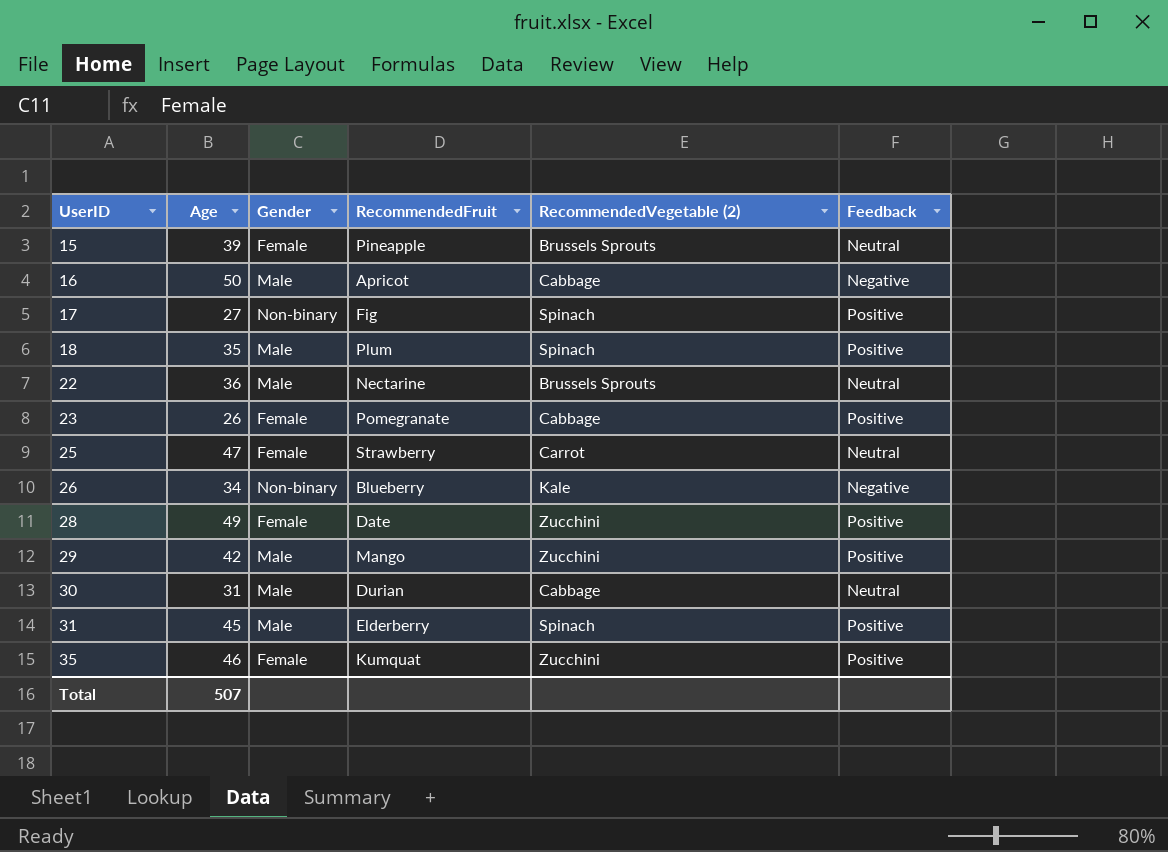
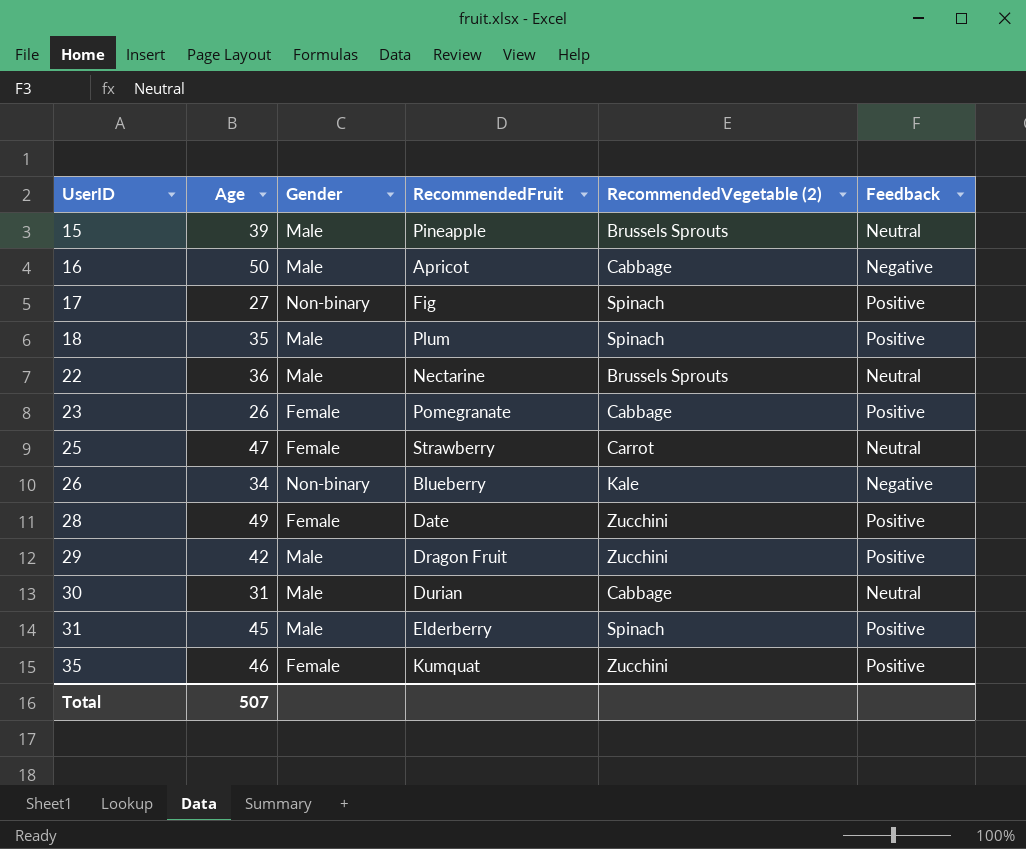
15 | Gender: Female -> Male
29 | RecommendedFruit: Mango -> Dragon Fruit

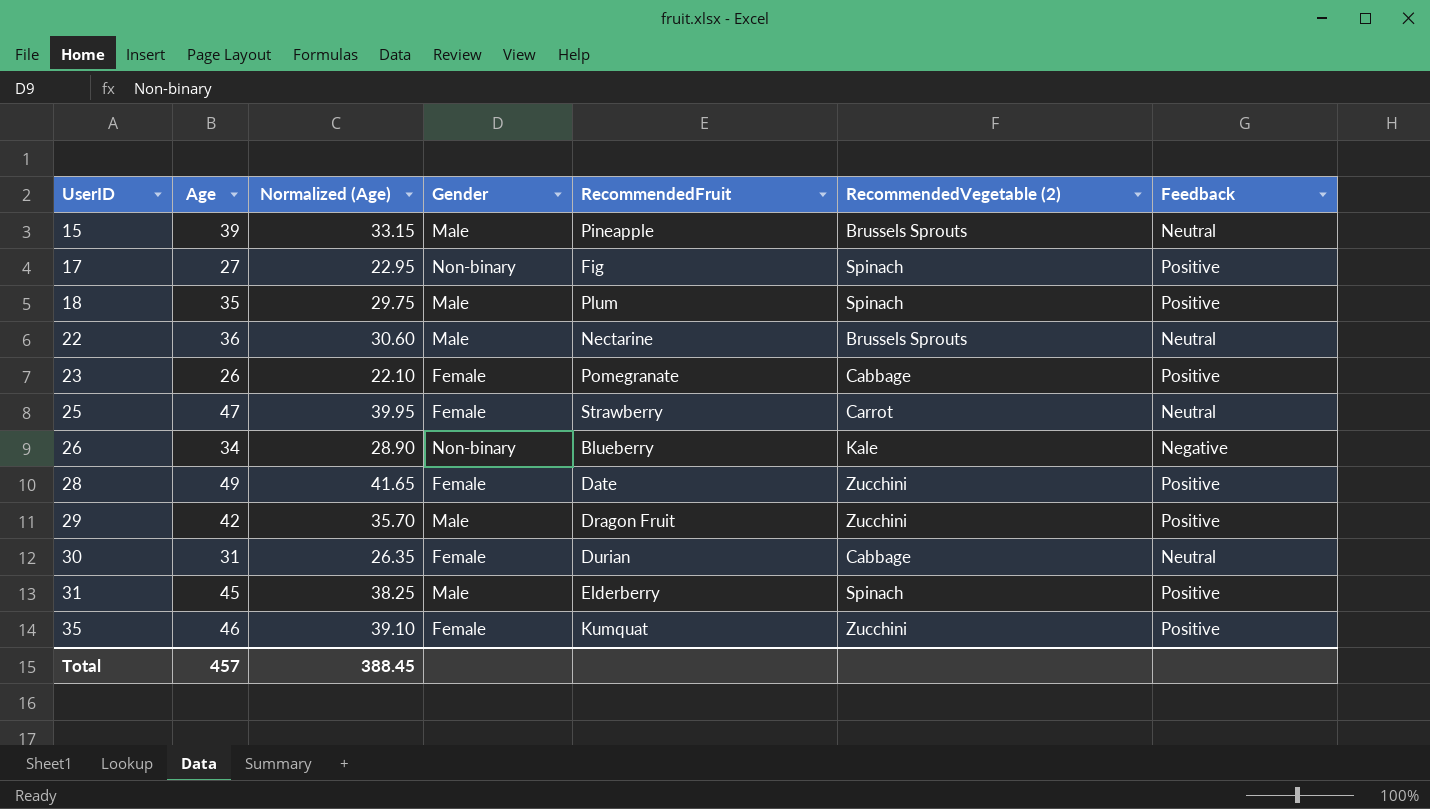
column Normalized (Age) | formula: none -> [Age] * 0.85
row 16: 50 | Male | Apricot | Cabbage | Negative -> none
30 | Gender: Male -> Female
Total | Age: 507 -> 457

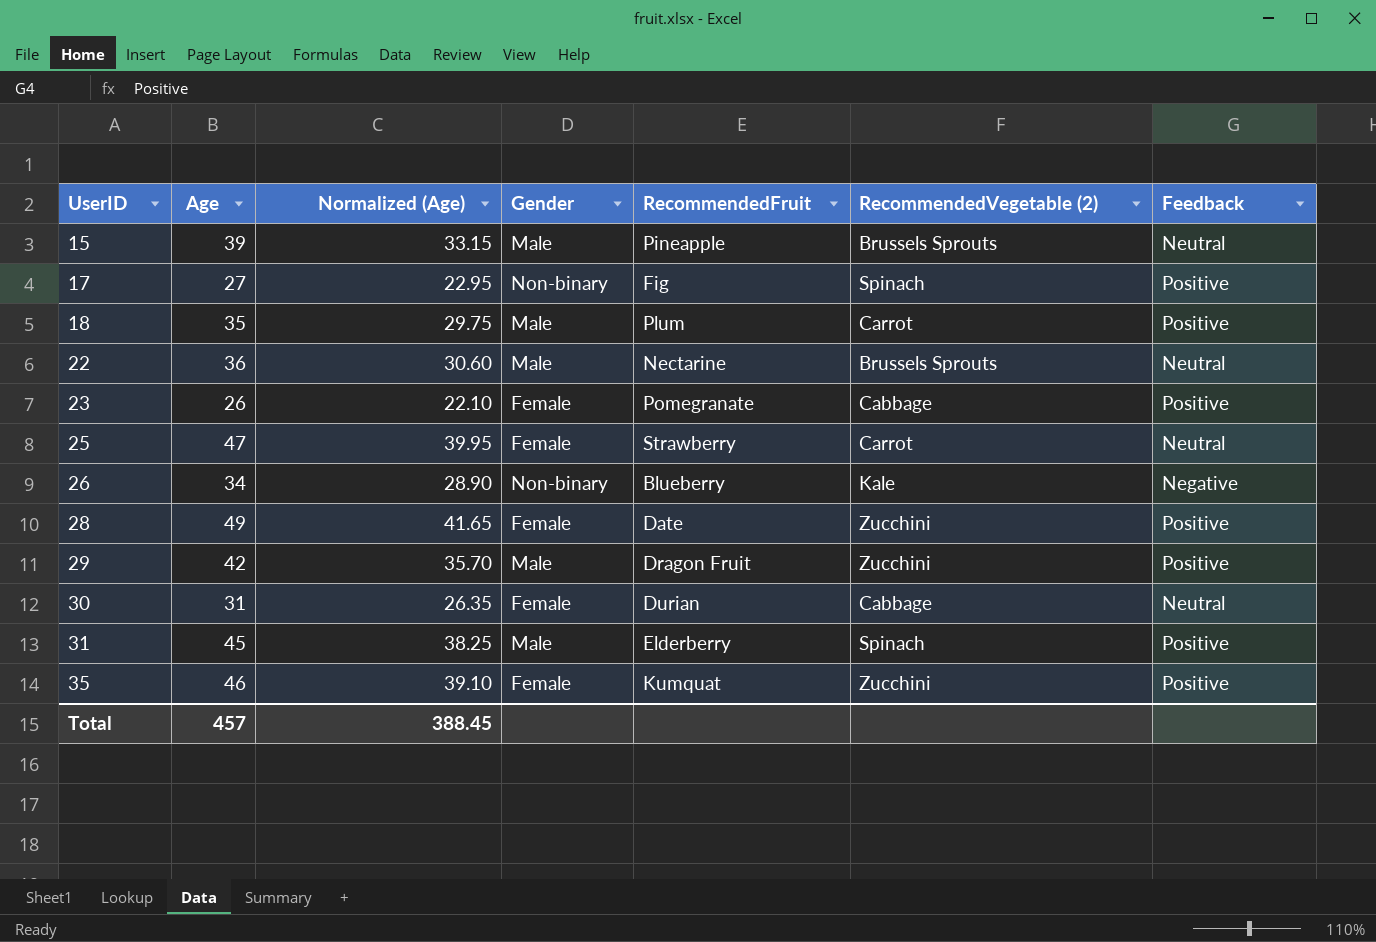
18 | RecommendedVegetable (2): Spinach -> Carrot

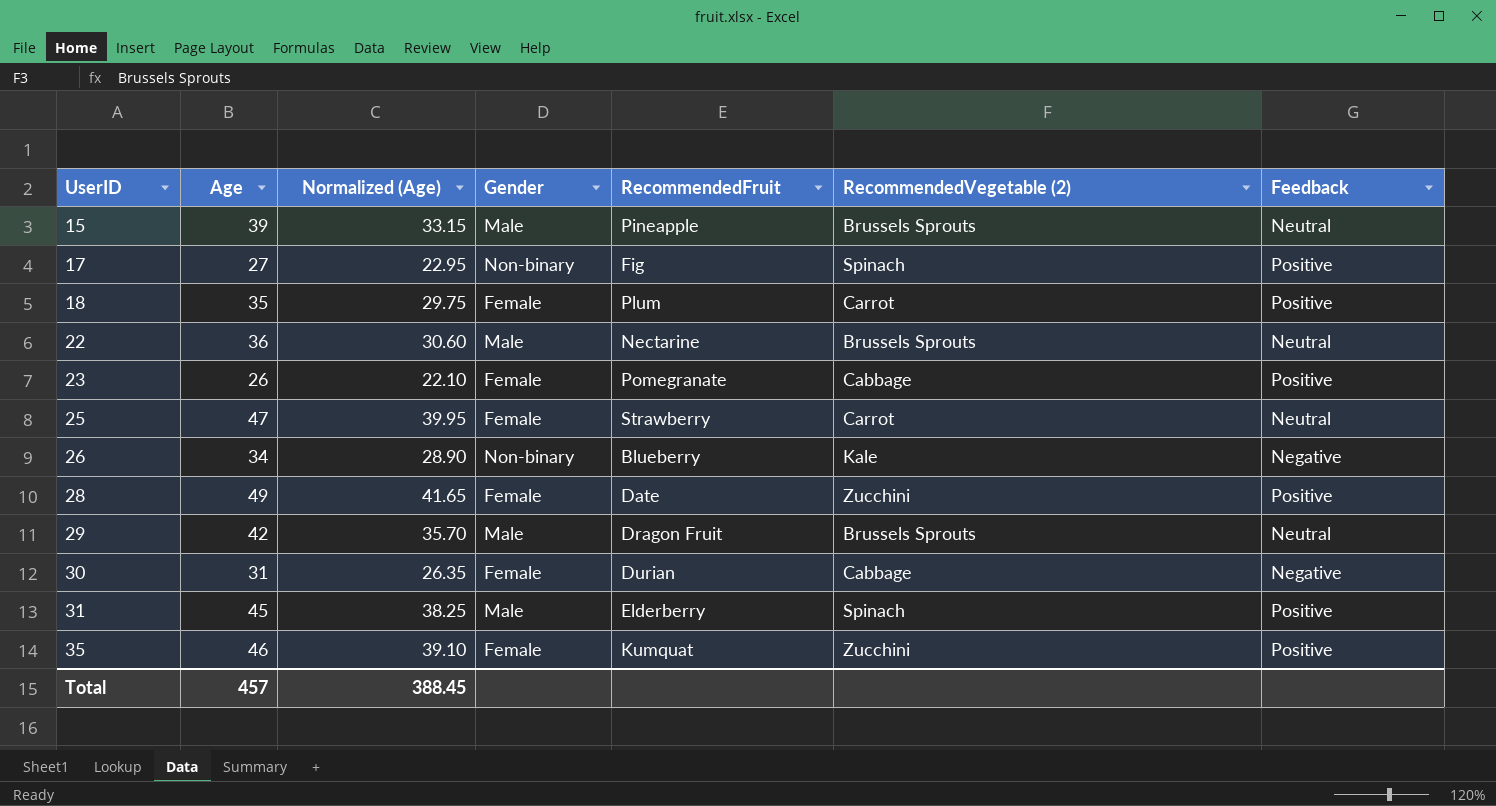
18 | Gender: Male -> Female
29 | RecommendedVegetable (2): Zucchini -> Brussels Sprouts
29 | Feedback: Positive -> Neutral
30 | Feedback: Neutral -> Negative

